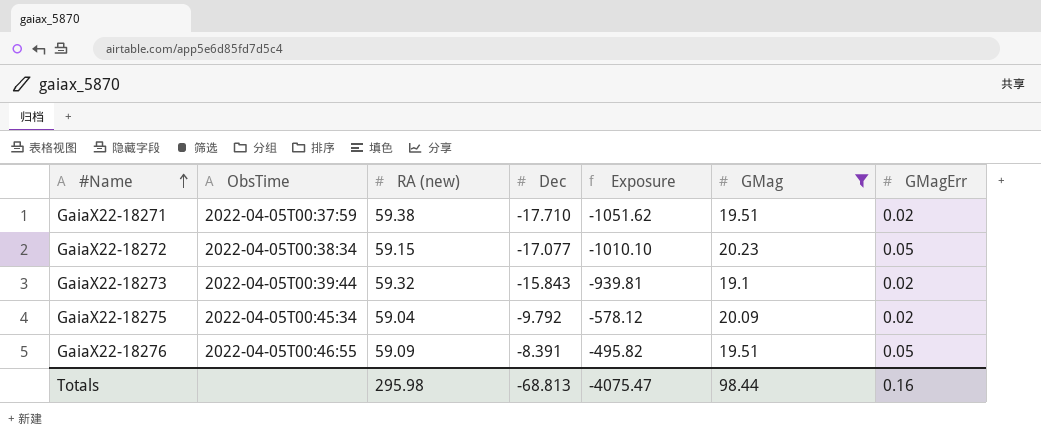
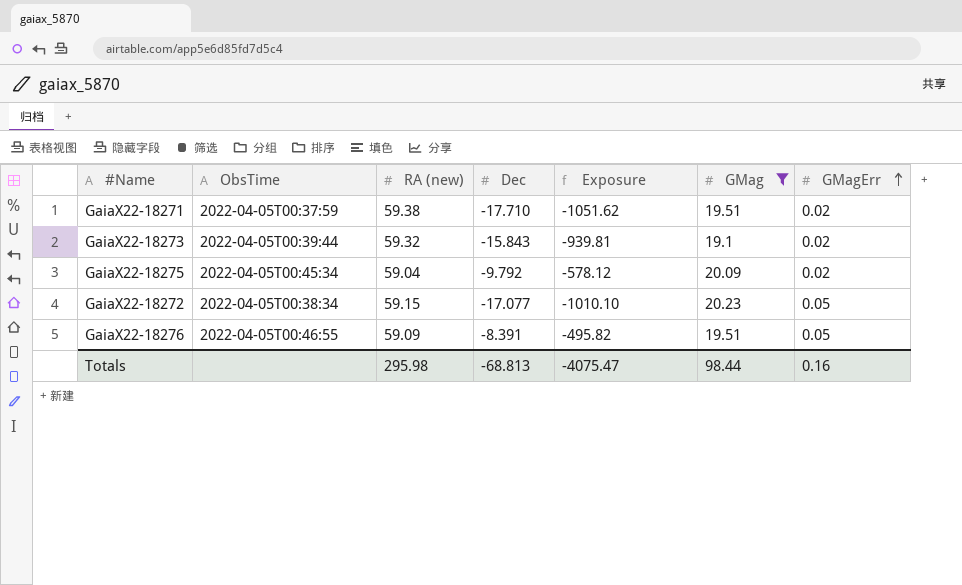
row order: #Name ascending -> GMagErr ascending

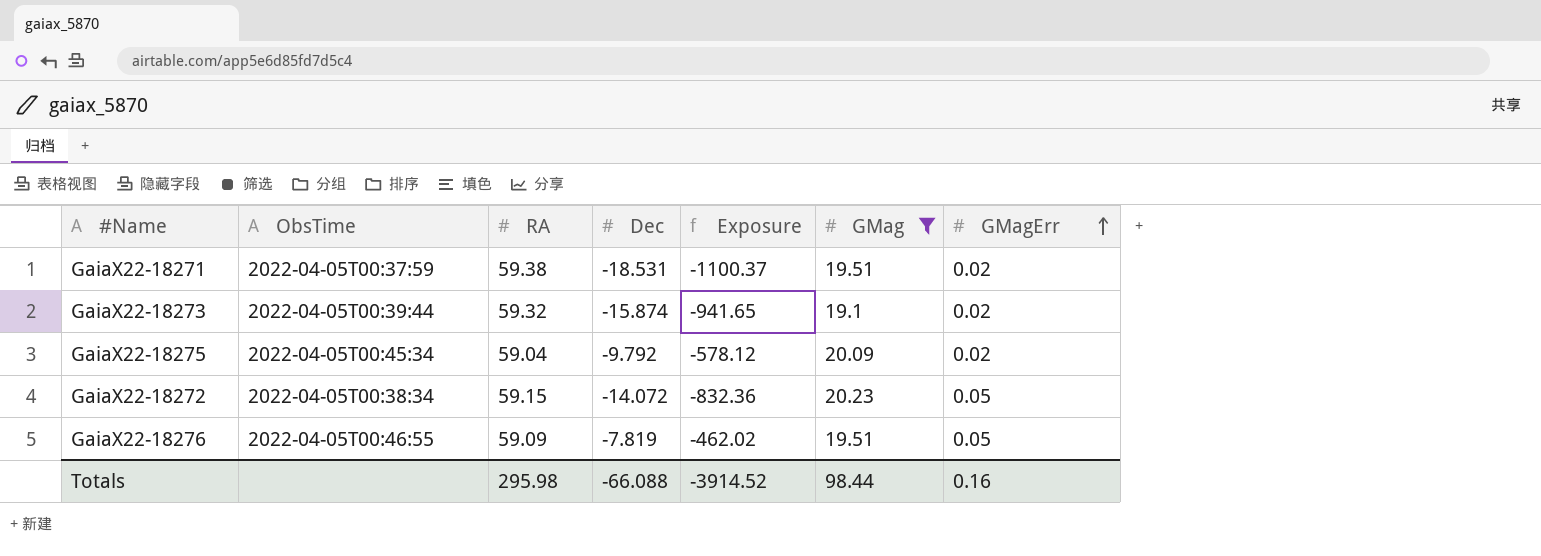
column name: RA (new) -> RA
GaiaX22-18271 | Dec: -17.710 -> -18.531
GaiaX22-18271 | Exposure: -1051.62 -> -1100.37
GaiaX22-18273 | Dec: -15.843 -> -15.874
GaiaX22-18273 | Exposure: -939.81 -> -941.65
GaiaX22-18272 | Dec: -17.077 -> -14.072
GaiaX22-18272 | Exposure: -1010.10 -> -832.36
GaiaX22-18276 | Dec: -8.391 -> -7.819
GaiaX22-18276 | Exposure: -495.82 -> -462.02
Totals | Dec: -68.813 -> -66.088
Totals | Exposure: -4075.47 -> -3914.52

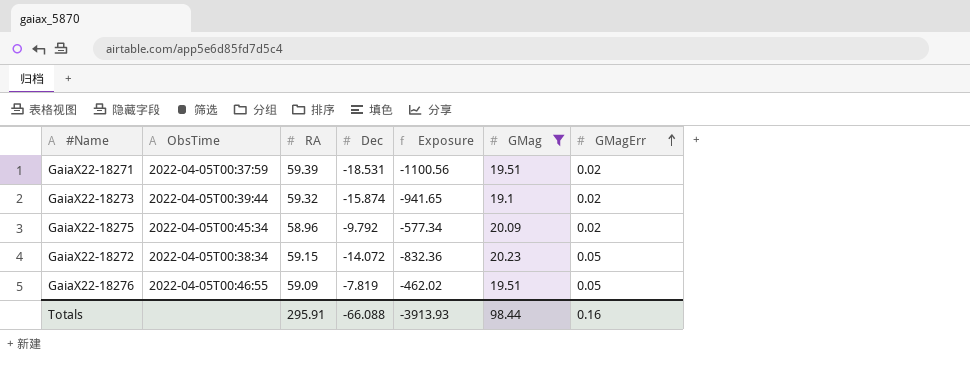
GaiaX22-18271 | RA: 59.38 -> 59.39
GaiaX22-18271 | Exposure: -1100.37 -> -1100.56
GaiaX22-18275 | RA: 59.04 -> 58.96
GaiaX22-18275 | Exposure: -578.12 -> -577.34
Totals | RA: 295.98 -> 295.91
Totals | Exposure: -3914.52 -> -3913.93

